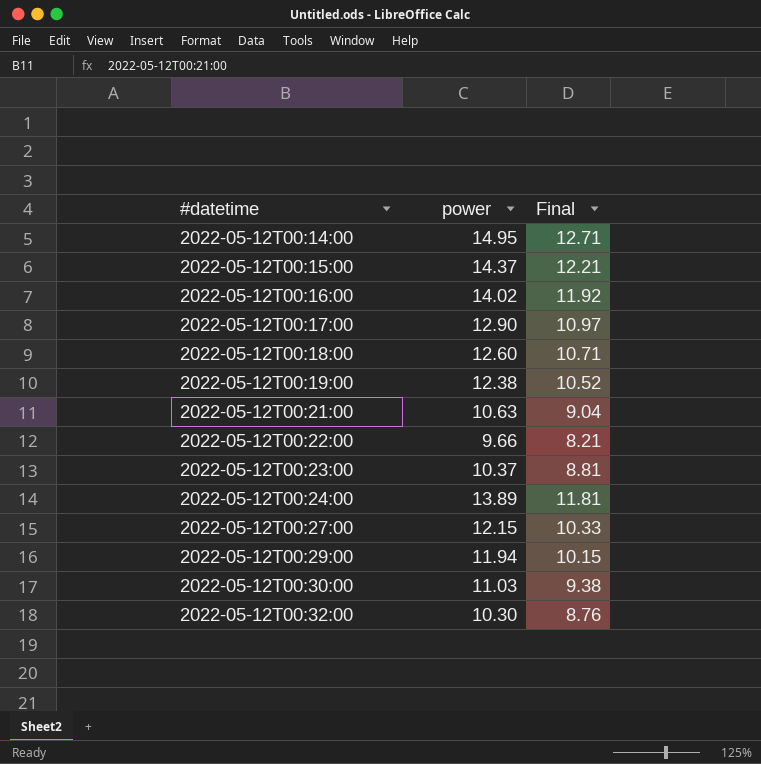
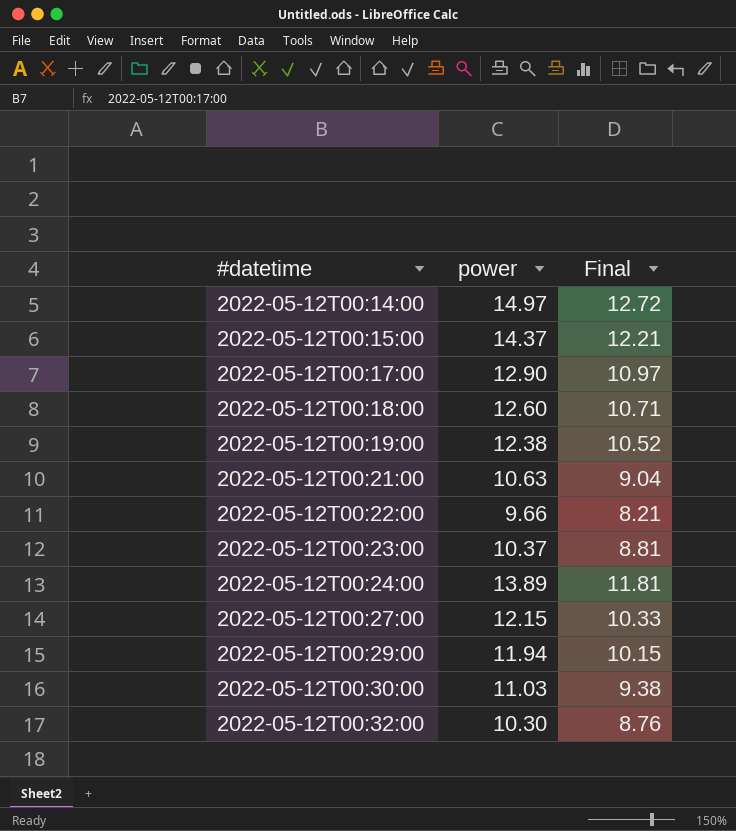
row 2022-05-12T00:16:00: 14.02 | 11.92 -> none
2022-05-12T00:14:00 | power: 14.95 -> 14.97
2022-05-12T00:14:00 | Final: 12.71 -> 12.72

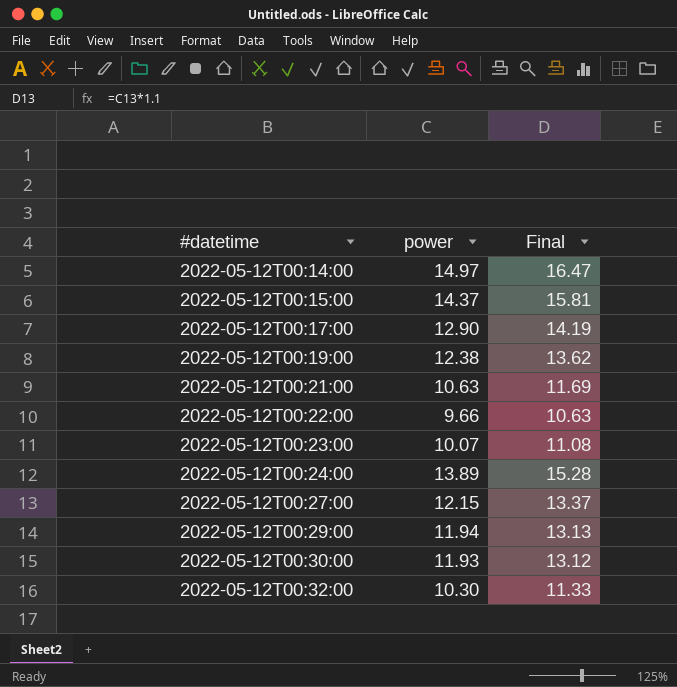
column Final | formula: [power] * 0.85 -> [power] * 1.1
row 2022-05-12T00:18:00: 12.60 | 10.71 -> none
2022-05-12T00:23:00 | power: 10.37 -> 10.07
2022-05-12T00:30:00 | power: 11.03 -> 11.93

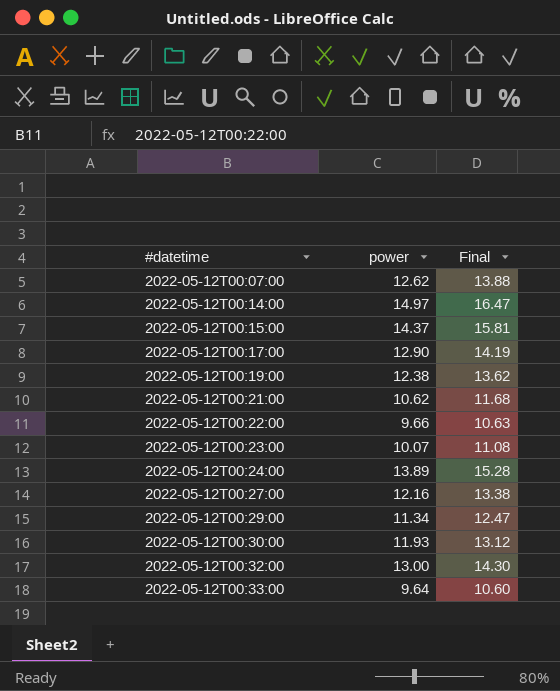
row 2022-05-12T00:07:00: none -> 12.62 | 13.88
2022-05-12T00:21:00 | power: 10.63 -> 10.62
2022-05-12T00:21:00 | Final: 11.69 -> 11.68
2022-05-12T00:27:00 | power: 12.15 -> 12.16
2022-05-12T00:27:00 | Final: 13.37 -> 13.38
2022-05-12T00:29:00 | power: 11.94 -> 11.34
2022-05-12T00:29:00 | Final: 13.13 -> 12.47
2022-05-12T00:32:00 | power: 10.30 -> 13.00
2022-05-12T00:32:00 | Final: 11.33 -> 14.30
row 2022-05-12T00:33:00: none -> 9.64 | 10.60

